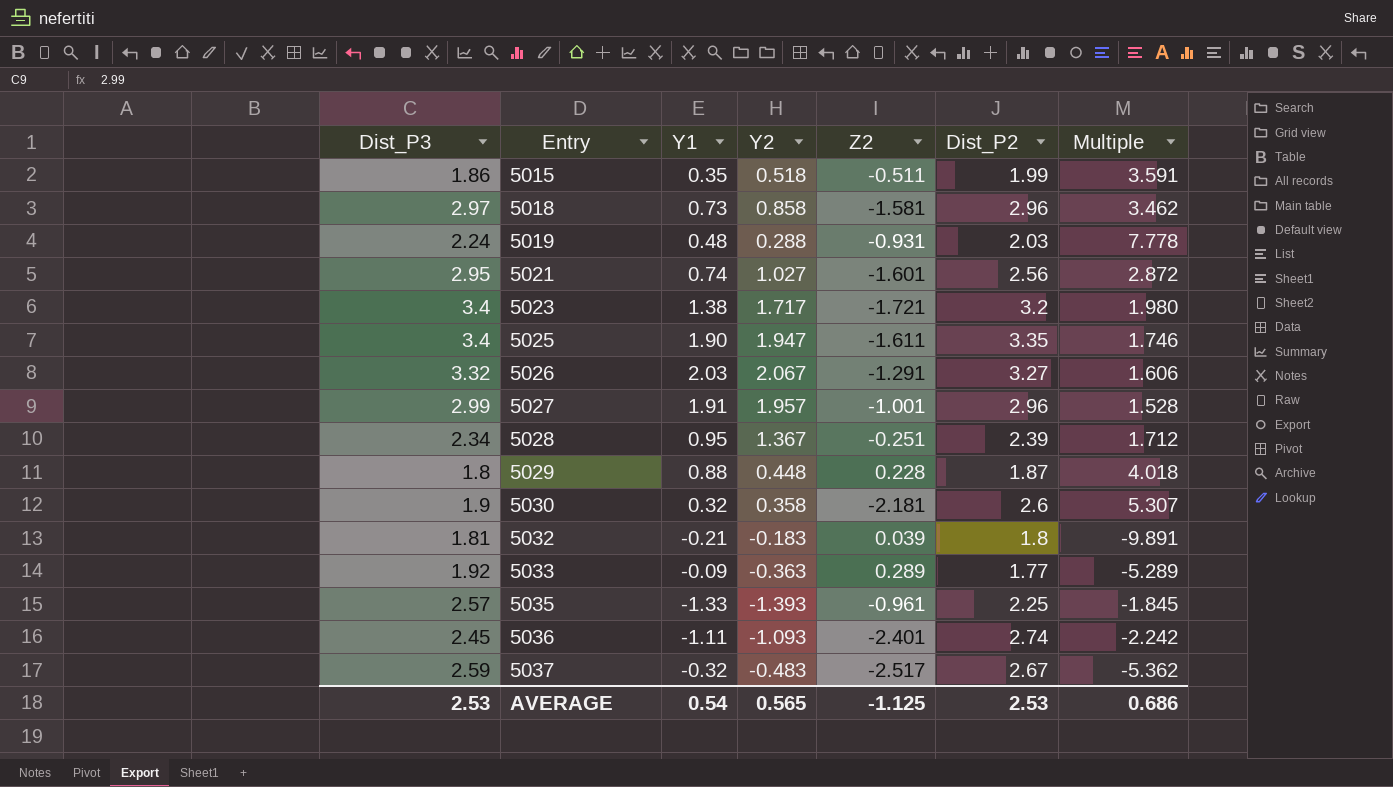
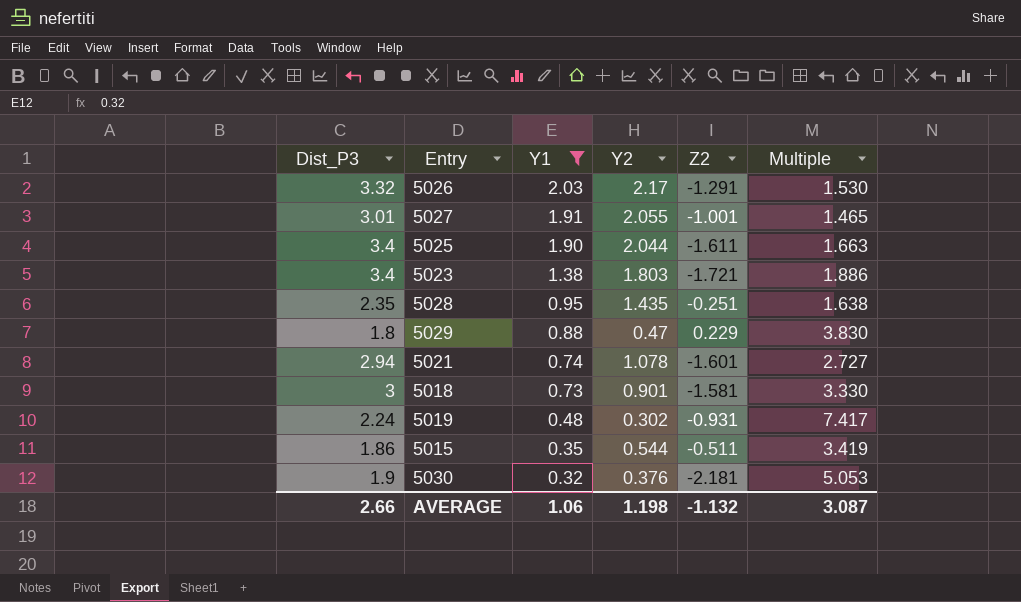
filter: none -> Y1 >= 0.32
row order: Entry ascending -> Y1 descending
column Dist_P2 | position: 6 -> none
5026 | Y2: 2.067 -> 2.17
5026 | Multiple: 1.606 -> 1.530
5027 | Dist_P3: 2.99 -> 3.01
5027 | Y2: 1.957 -> 2.055
5027 | Multiple: 1.528 -> 1.465
5025 | Y2: 1.947 -> 2.044
5025 | Multiple: 1.746 -> 1.663
5023 | Y2: 1.717 -> 1.803
5023 | Multiple: 1.980 -> 1.886
5028 | Dist_P3: 2.34 -> 2.35
5028 | Y2: 1.367 -> 1.435
5028 | Multiple: 1.712 -> 1.638
5029 | Y2: 0.448 -> 0.47
5029 | Z2: 0.228 -> 0.229
5029 | Multiple: 4.018 -> 3.830
5021 | Dist_P3: 2.95 -> 2.94
5021 | Y2: 1.027 -> 1.078
5021 | Multiple: 2.872 -> 2.727
5018 | Dist_P3: 2.97 -> 3
5018 | Y2: 0.858 -> 0.901
5018 | Multiple: 3.462 -> 3.330
5019 | Y2: 0.288 -> 0.302
5019 | Multiple: 7.778 -> 7.417
5015 | Y2: 0.518 -> 0.544
5015 | Multiple: 3.591 -> 3.419
5030 | Y2: 0.358 -> 0.376
5030 | Multiple: 5.307 -> 5.053
AVERAGE | Dist_P3: 2.53 -> 2.66
AVERAGE | Y1: 0.54 -> 1.06
AVERAGE | Y2: 0.565 -> 1.198
AVERAGE | Z2: -1.125 -> -1.132
AVERAGE | Multiple: 0.686 -> 3.087

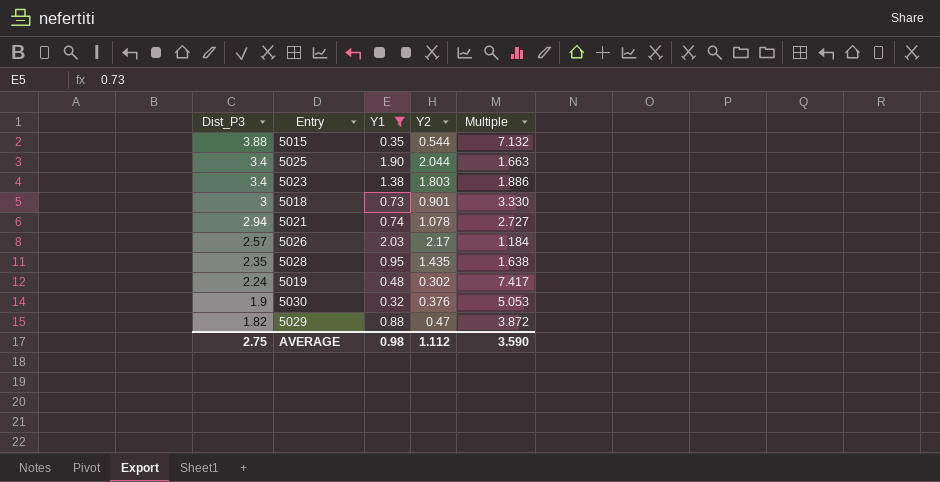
row order: Y1 descending -> Dist_P3 descending
column Z2 | position: 5 -> none
row 5027: 3.01 | 1.91 | 2.055 | -1.001 | 1.465 -> none
5015 | Dist_P3: 1.86 -> 3.88
5015 | Multiple: 3.419 -> 7.132
5026 | Dist_P3: 3.32 -> 2.57
5026 | Multiple: 1.530 -> 1.184
5029 | Dist_P3: 1.8 -> 1.82
5029 | Multiple: 3.830 -> 3.872
AVERAGE | Dist_P3: 2.66 -> 2.75
AVERAGE | Y1: 1.06 -> 0.98
AVERAGE | Y2: 1.198 -> 1.112
AVERAGE | Multiple: 3.087 -> 3.590

